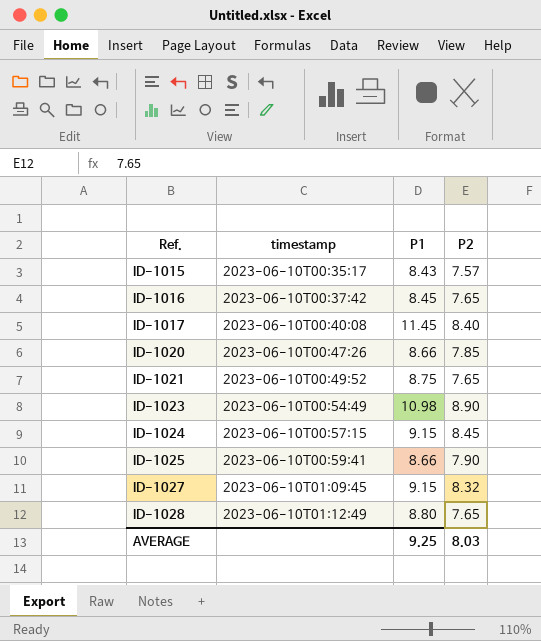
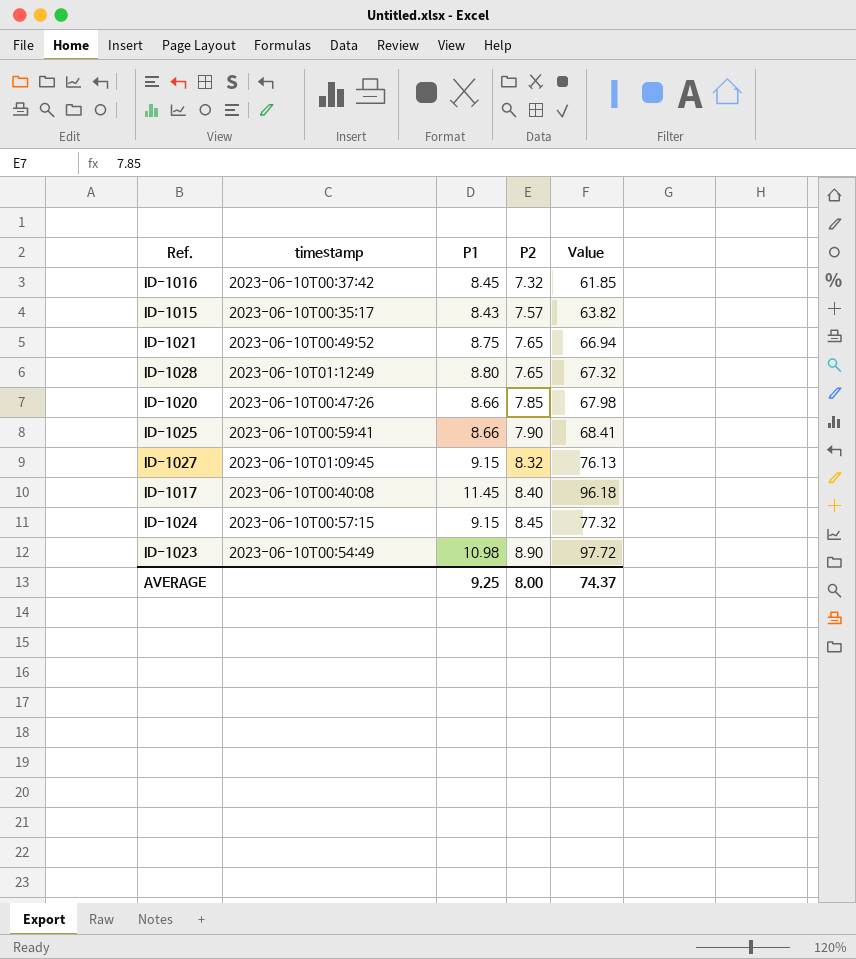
row order: Ref. ascending -> P2 ascending
column Value | formula: none -> [P1] * [P2]
ID-1016 | P2: 7.65 -> 7.32
AVERAGE | P2: 8.03 -> 8.00

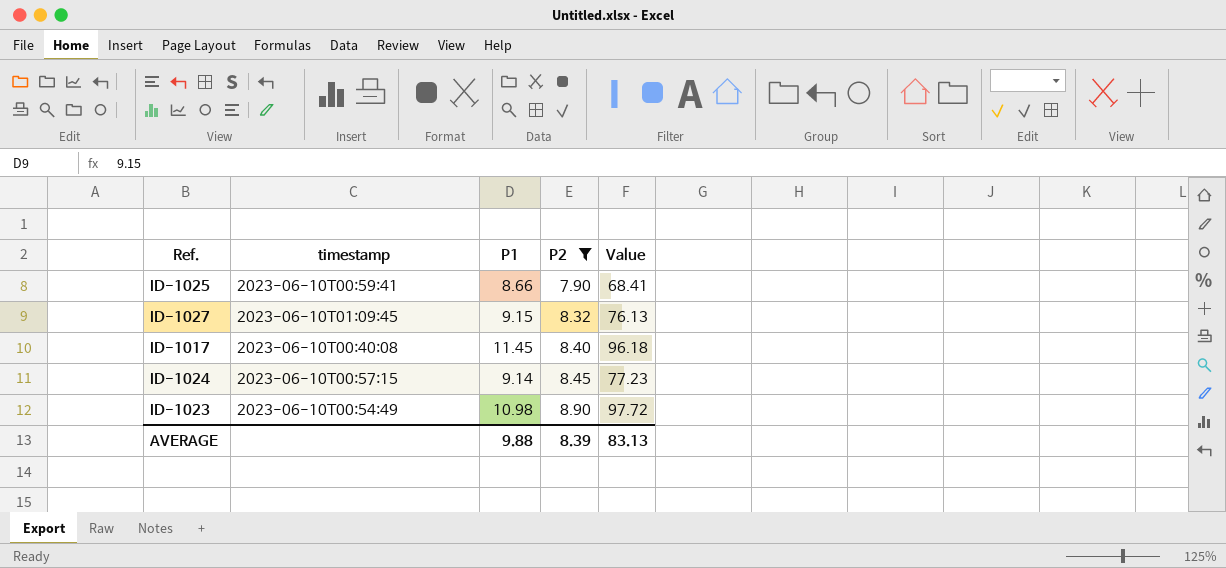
filter: none -> P2 >= 7.90
ID-1024 | P1: 9.15 -> 9.14
ID-1024 | Value: 77.32 -> 77.23
AVERAGE | P1: 9.25 -> 9.88
AVERAGE | P2: 8.00 -> 8.39
AVERAGE | Value: 74.37 -> 83.13

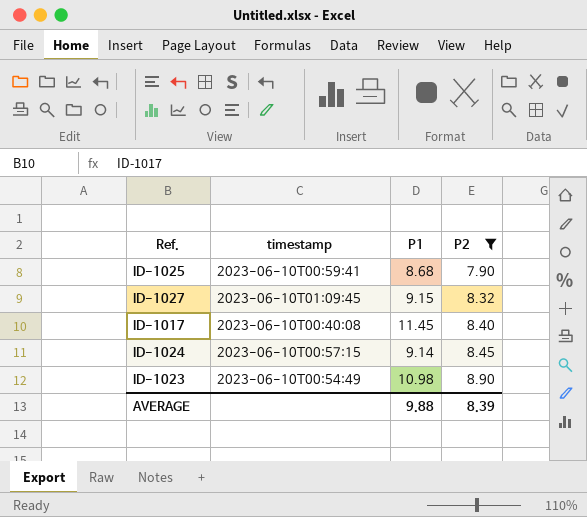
column Value | formula: [P1] * [P2] -> none
ID-1025 | P1: 8.66 -> 8.68

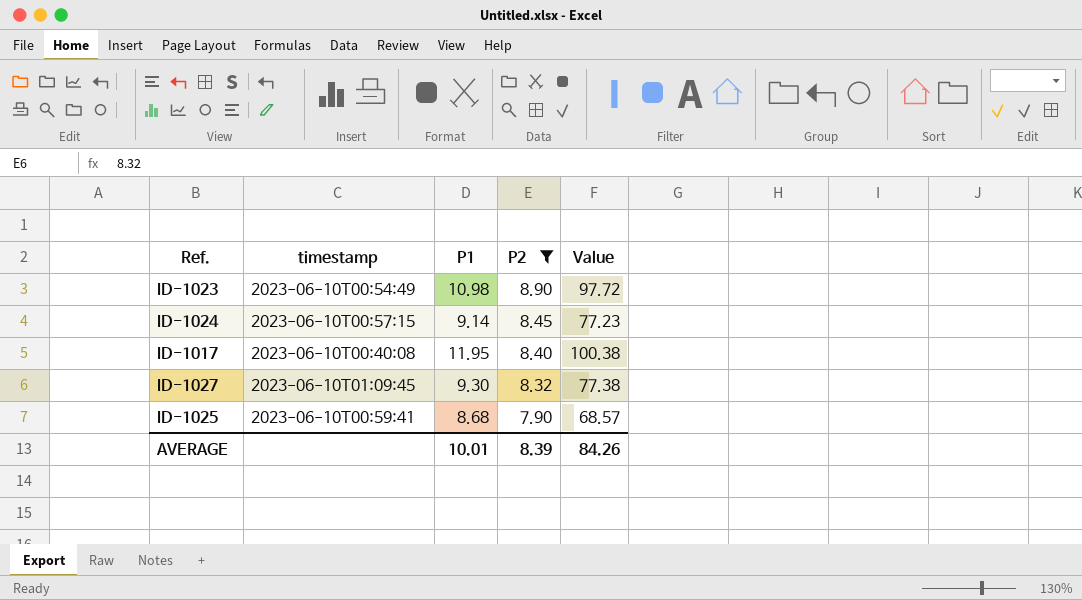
row order: P2 ascending -> P2 descending
column Value | formula: none -> [P1] * [P2]
ID-1017 | P1: 11.45 -> 11.95
ID-1027 | P1: 9.15 -> 9.30
AVERAGE | P1: 9.88 -> 10.01

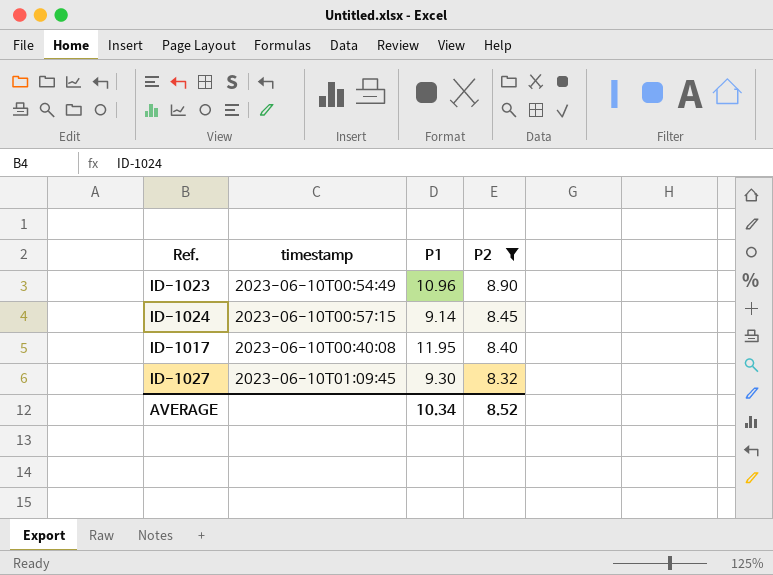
column Value | formula: [P1] * [P2] -> none
row ID-1025: 2023-06-10T00:59:41 | 8.68 | 7.90 | 68.57 -> none
ID-1023 | P1: 10.98 -> 10.96
AVERAGE | P1: 10.01 -> 10.34
AVERAGE | P2: 8.39 -> 8.52

